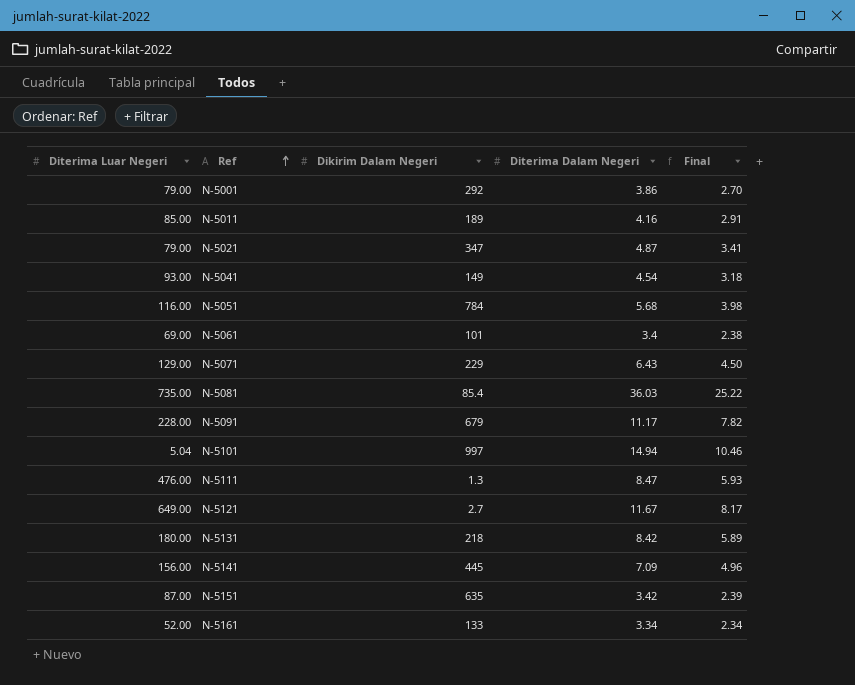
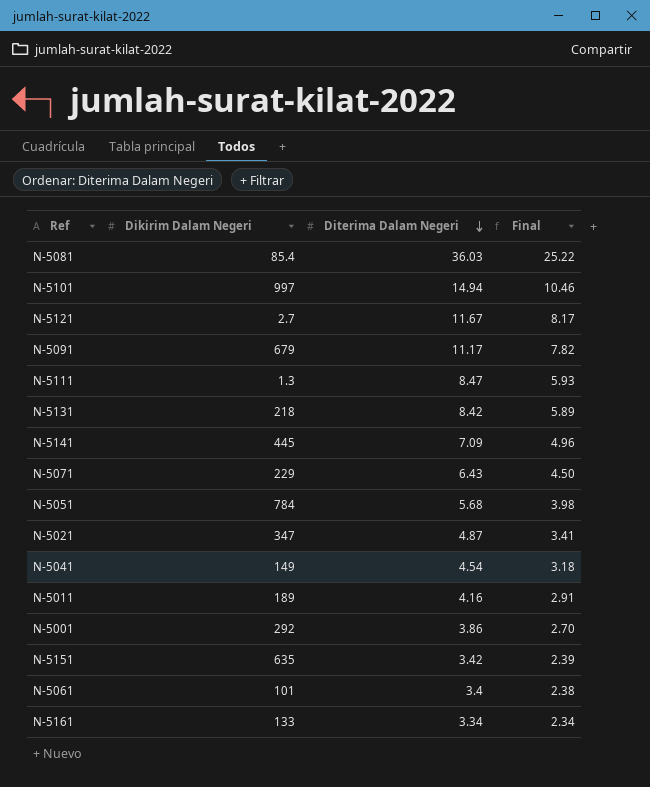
row order: Ref ascending -> Diterima Dalam Negeri descending
column Diterima Luar Negeri | position: 1 -> none

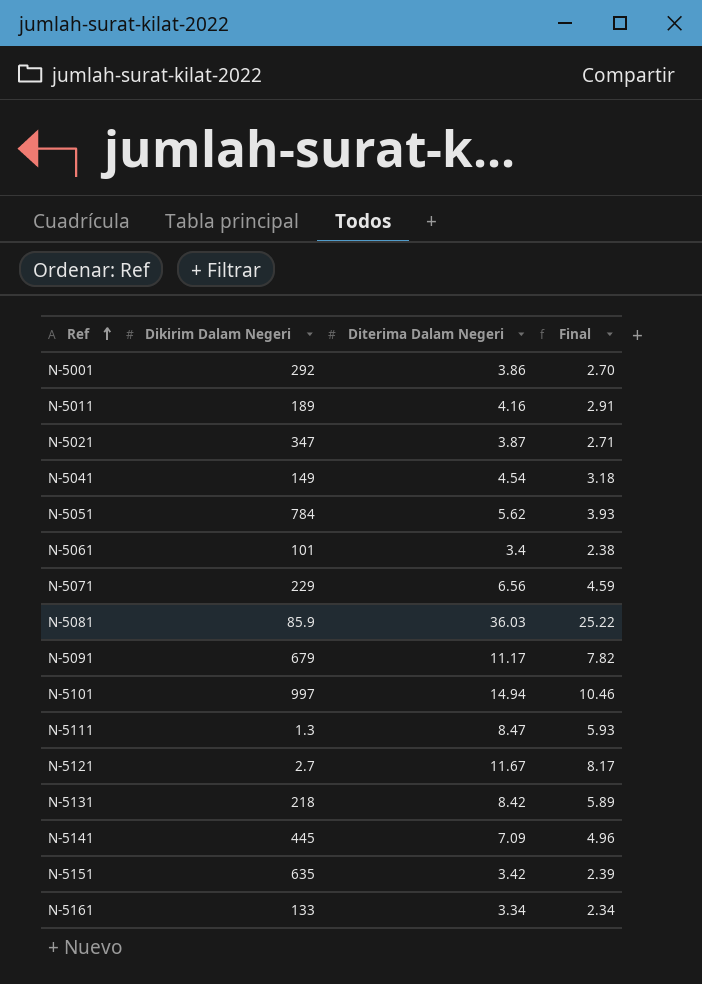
row order: Diterima Dalam Negeri descending -> Ref ascending
N-5021 | Diterima Dalam Negeri: 4.87 -> 3.87
N-5021 | Final: 3.41 -> 2.71
N-5051 | Diterima Dalam Negeri: 5.68 -> 5.62
N-5051 | Final: 3.98 -> 3.93
N-5071 | Diterima Dalam Negeri: 6.43 -> 6.56
N-5071 | Final: 4.50 -> 4.59
N-5081 | Dikirim Dalam Negeri: 85.4 -> 85.9

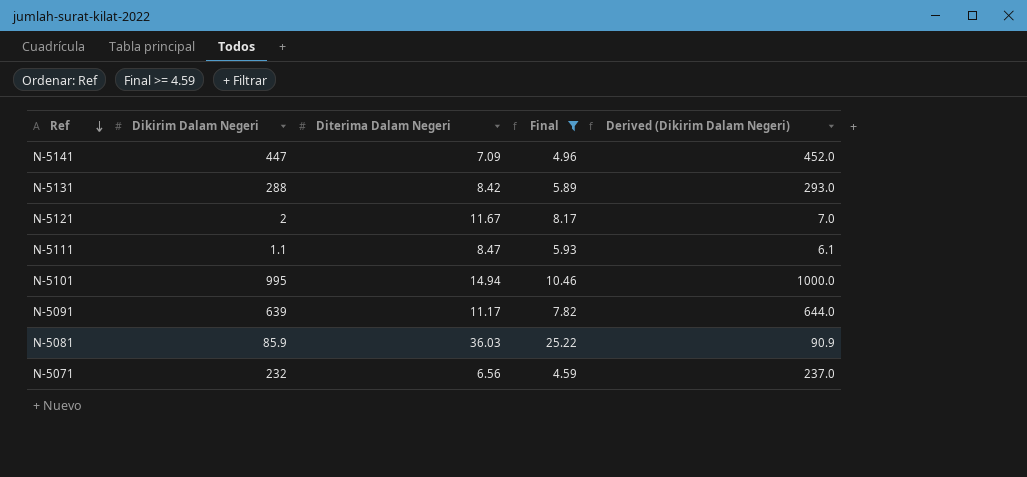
filter: none -> Final >= 4.59
row order: Ref ascending -> Ref descending
column Derived (Dikirim Dalam Negeri) | formula: none -> [Dikirim Dalam Negeri] + 5
N-5141 | Dikirim Dalam Negeri: 445 -> 447
N-5131 | Dikirim Dalam Negeri: 218 -> 288
N-5121 | Dikirim Dalam Negeri: 2.7 -> 2
N-5111 | Dikirim Dalam Negeri: 1.3 -> 1.1
N-5101 | Dikirim Dalam Negeri: 997 -> 995
N-5091 | Dikirim Dalam Negeri: 679 -> 639
N-5071 | Dikirim Dalam Negeri: 229 -> 232

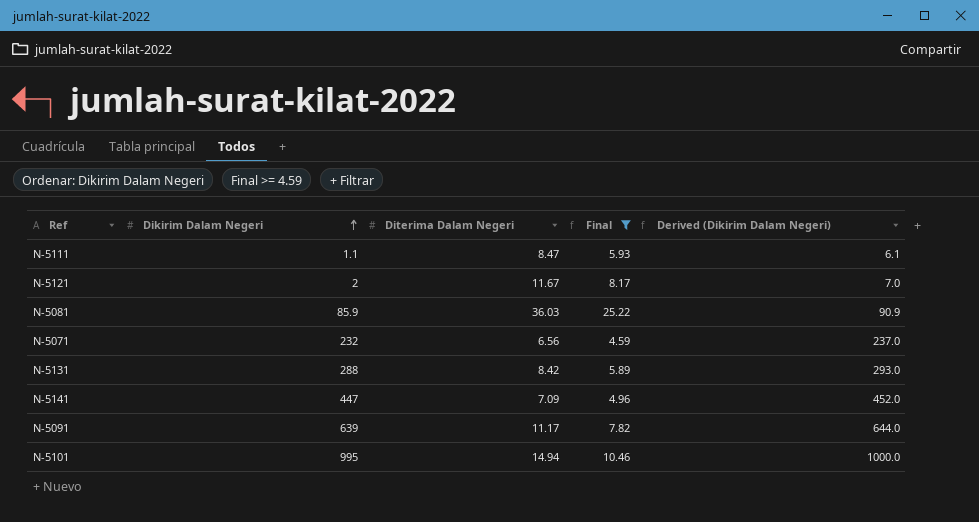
row order: Ref descending -> Dikirim Dalam Negeri ascending

